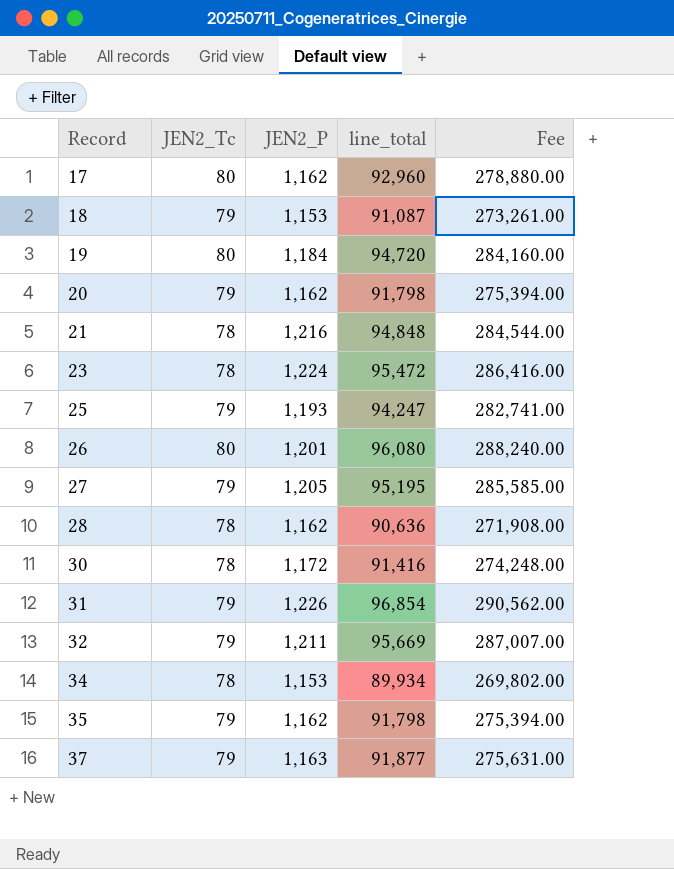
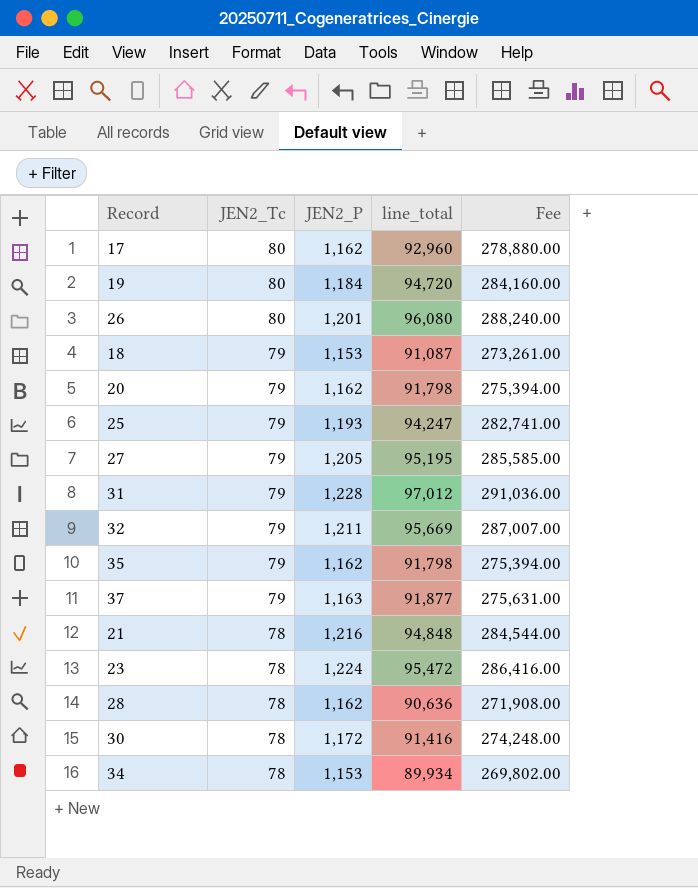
row order: Record ascending -> JEN2_Tc descending
31 | JEN2_P: 1,226 -> 1,228
31 | line_total: 96,854 -> 97,012
31 | Fee: 290,562.00 -> 291,036.00

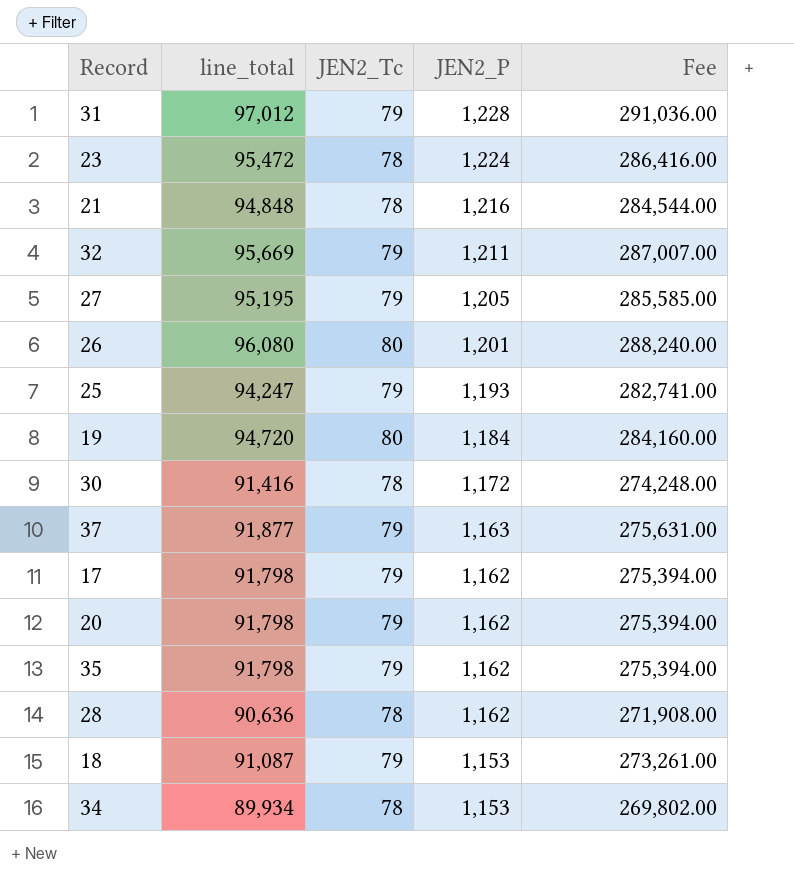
row order: JEN2_Tc descending -> JEN2_P descending
column line_total | position: 4 -> 2
17 | line_total: 92,960 -> 91,798
17 | JEN2_Tc: 80 -> 79
17 | Fee: 278,880.00 -> 275,394.00

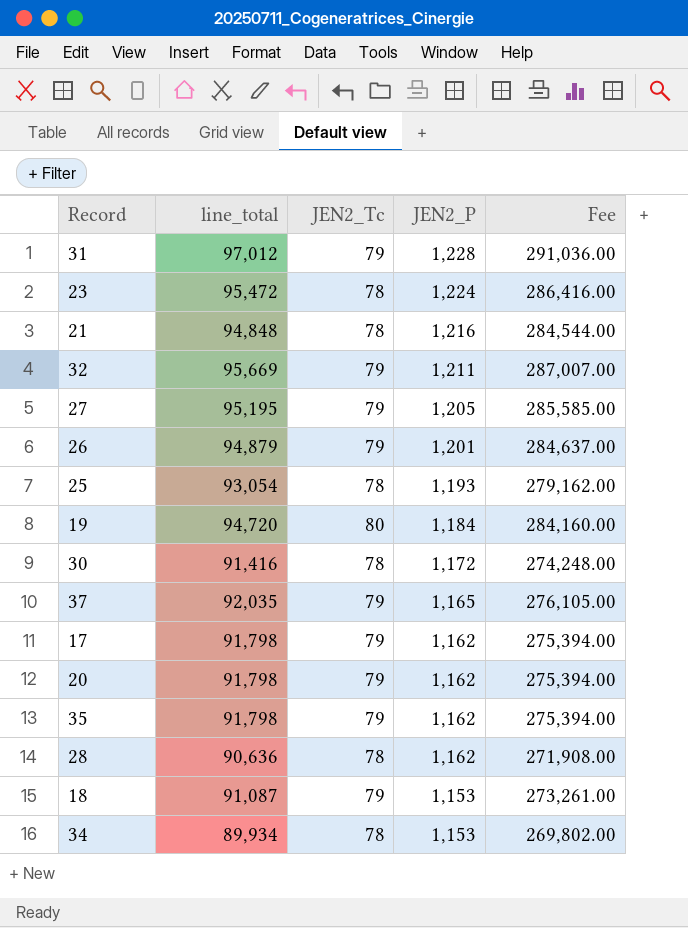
26 | line_total: 96,080 -> 94,879
26 | JEN2_Tc: 80 -> 79
26 | Fee: 288,240.00 -> 284,637.00
25 | line_total: 94,247 -> 93,054
25 | JEN2_Tc: 79 -> 78
25 | Fee: 282,741.00 -> 279,162.00
37 | line_total: 91,877 -> 92,035
37 | JEN2_P: 1,163 -> 1,165
37 | Fee: 275,631.00 -> 276,105.00

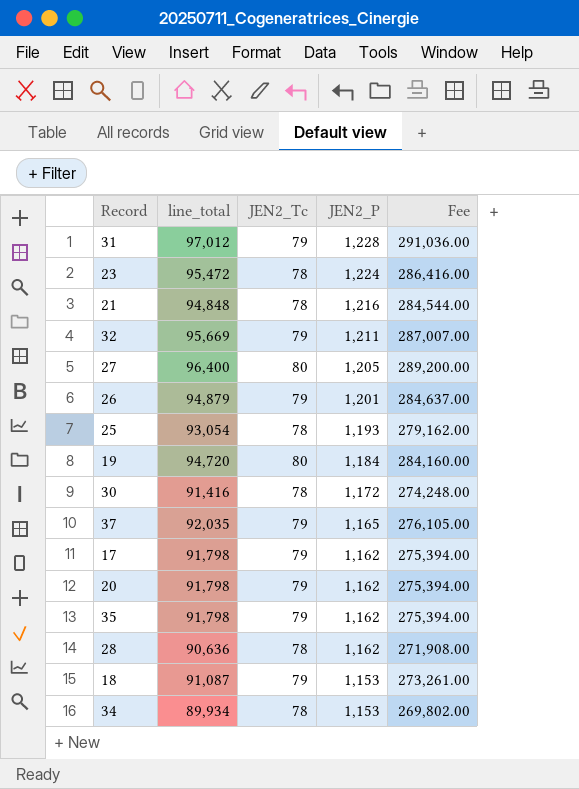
27 | line_total: 95,195 -> 96,400
27 | JEN2_Tc: 79 -> 80
27 | Fee: 285,585.00 -> 289,200.00

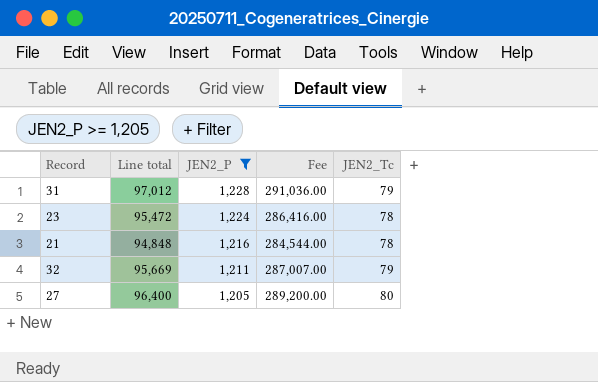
filter: none -> JEN2_P >= 1,205
column name: line_total -> Line total
column JEN2_Tc | position: 3 -> 5

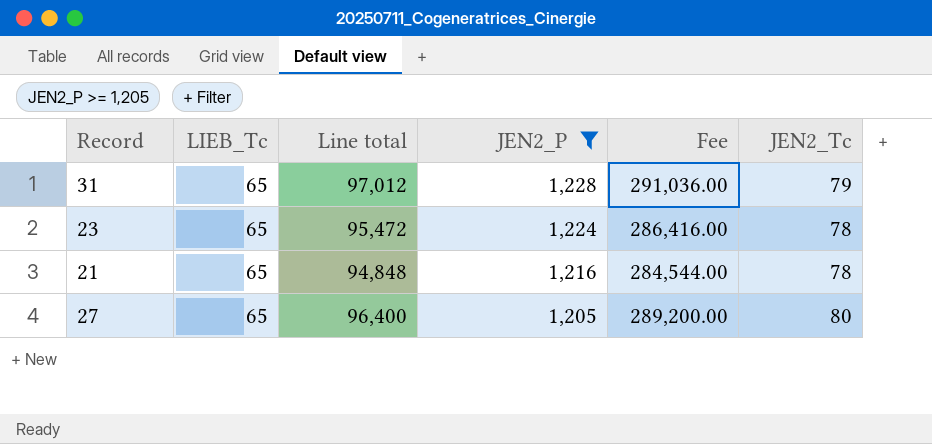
column LIEB_Tc | position: none -> 2
row 32: 95,669 | 1,211 | 287,007.00 | 79 -> none

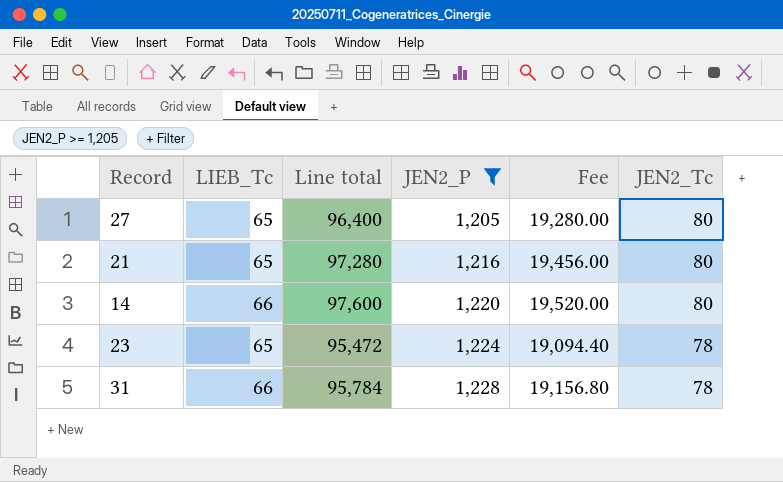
row order: JEN2_P descending -> JEN2_P ascending
column Fee | formula: [Line total] * 3 -> [Line total] * 0.2
21 | Line total: 94,848 -> 97,280
21 | JEN2_Tc: 78 -> 80
row 14: none -> 66 | 97,600 | 1,220 | 19,520.00 | 80
31 | LIEB_Tc: 65 -> 66
31 | Line total: 97,012 -> 95,784
31 | JEN2_Tc: 79 -> 78

